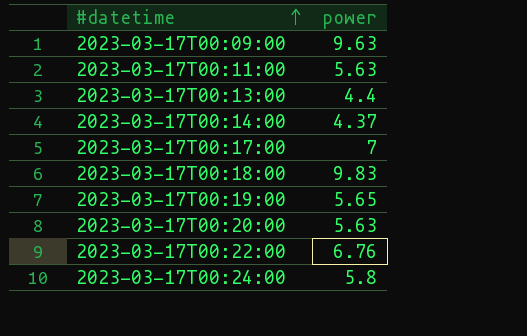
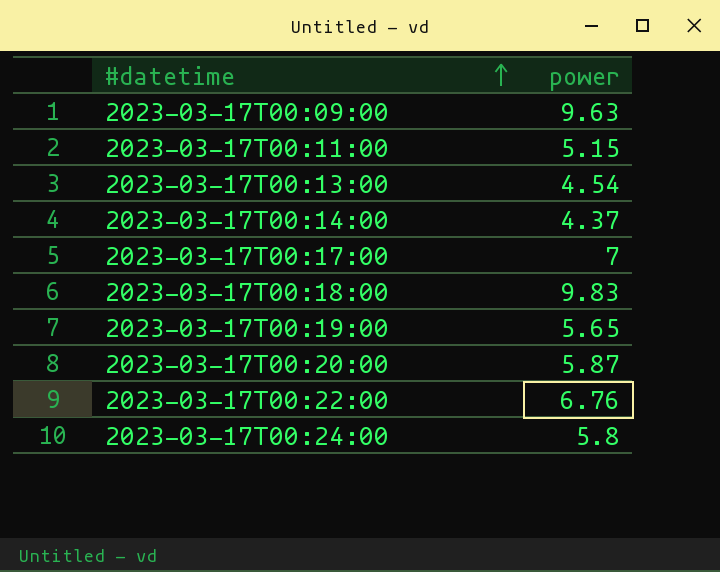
2023-03-17T00:11:00 | power: 5.63 -> 5.15
2023-03-17T00:13:00 | power: 4.4 -> 4.54
2023-03-17T00:20:00 | power: 5.63 -> 5.87

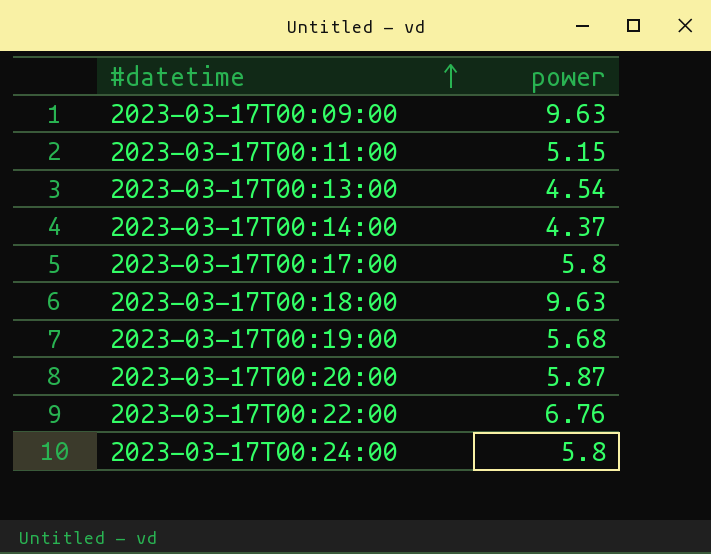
2023-03-17T00:17:00 | power: 7 -> 5.8
2023-03-17T00:18:00 | power: 9.83 -> 9.63
2023-03-17T00:19:00 | power: 5.65 -> 5.68

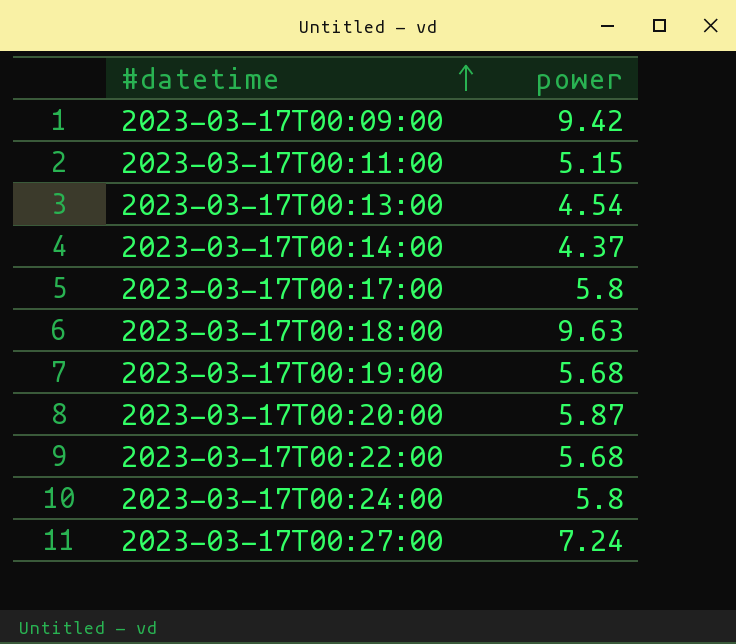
2023-03-17T00:09:00 | power: 9.63 -> 9.42
2023-03-17T00:22:00 | power: 6.76 -> 5.68
row 2023-03-17T00:27:00: none -> 7.24

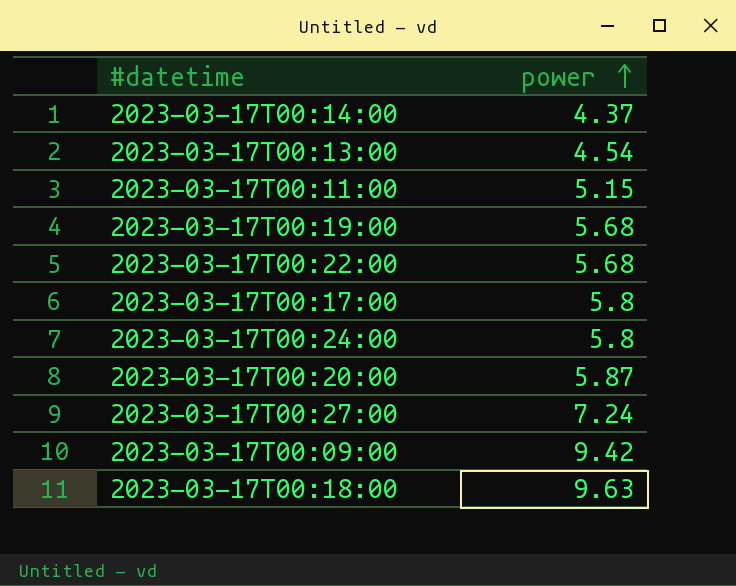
row order: #datetime ascending -> power ascending

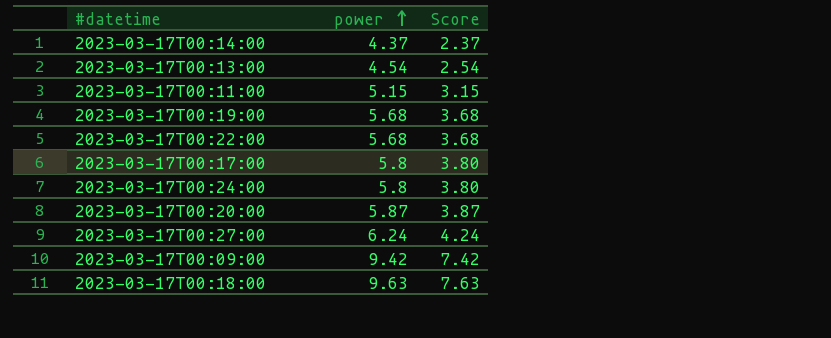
column Score | formula: none -> [power] - 2
2023-03-17T00:27:00 | power: 7.24 -> 6.24

